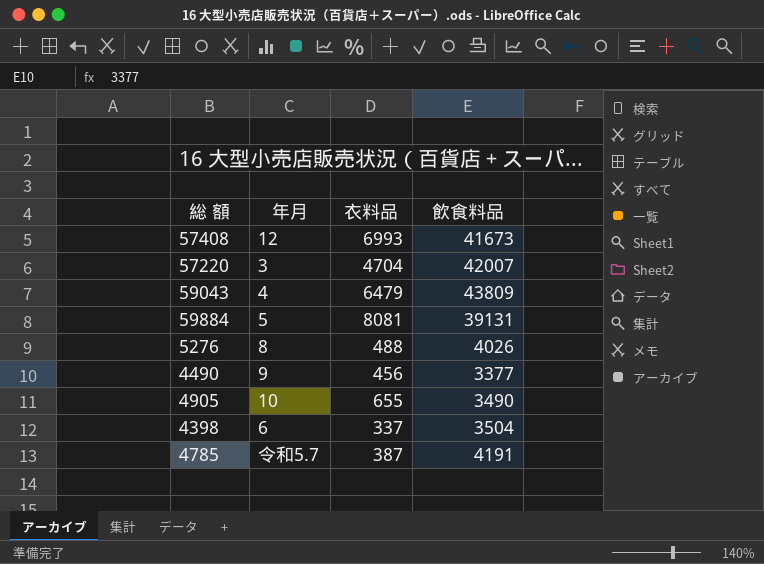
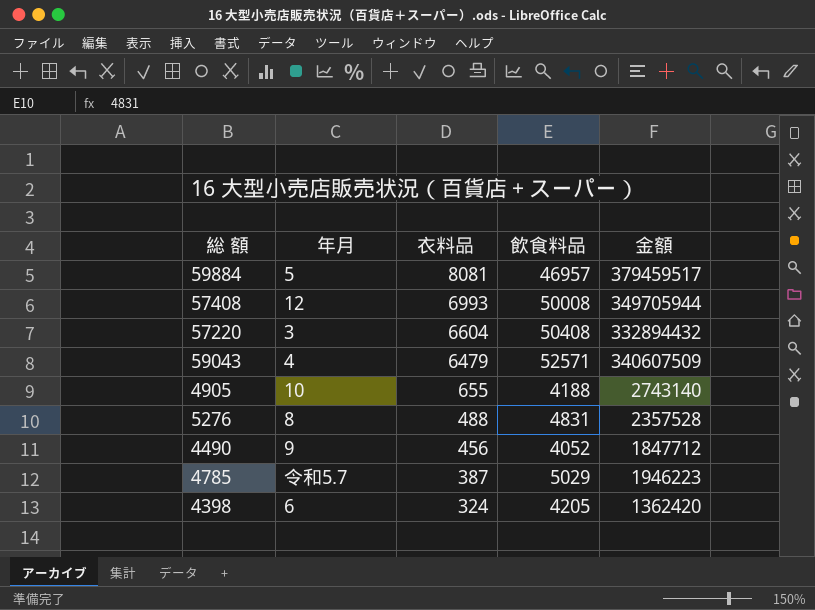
row order: none -> 衣料品 descending
column 金額 | formula: none -> [衣料品] * [飲食料品]
59884 | 飲食料品: 39131 -> 46957
57408 | 飲食料品: 41673 -> 50008
57220 | 衣料品: 4704 -> 6604
57220 | 飲食料品: 42007 -> 50408
59043 | 飲食料品: 43809 -> 52571
4905 | 飲食料品: 3490 -> 4188
5276 | 飲食料品: 4026 -> 4831
4490 | 飲食料品: 3377 -> 4052
4785 | 飲食料品: 4191 -> 5029
4398 | 衣料品: 337 -> 324
4398 | 飲食料品: 3504 -> 4205

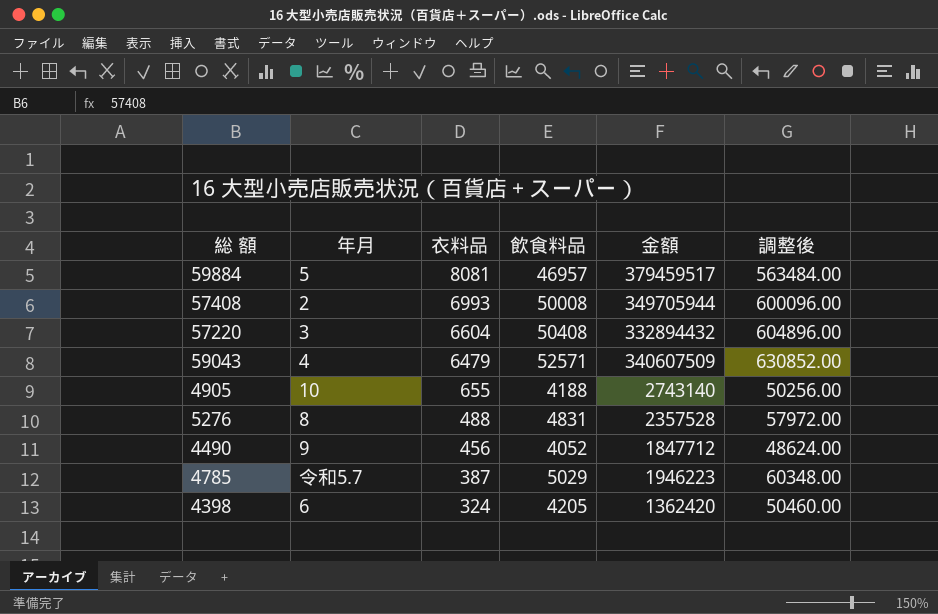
column 調整後 | formula: none -> [飲食料品] * 12
57408 | 年月: 12 -> 2

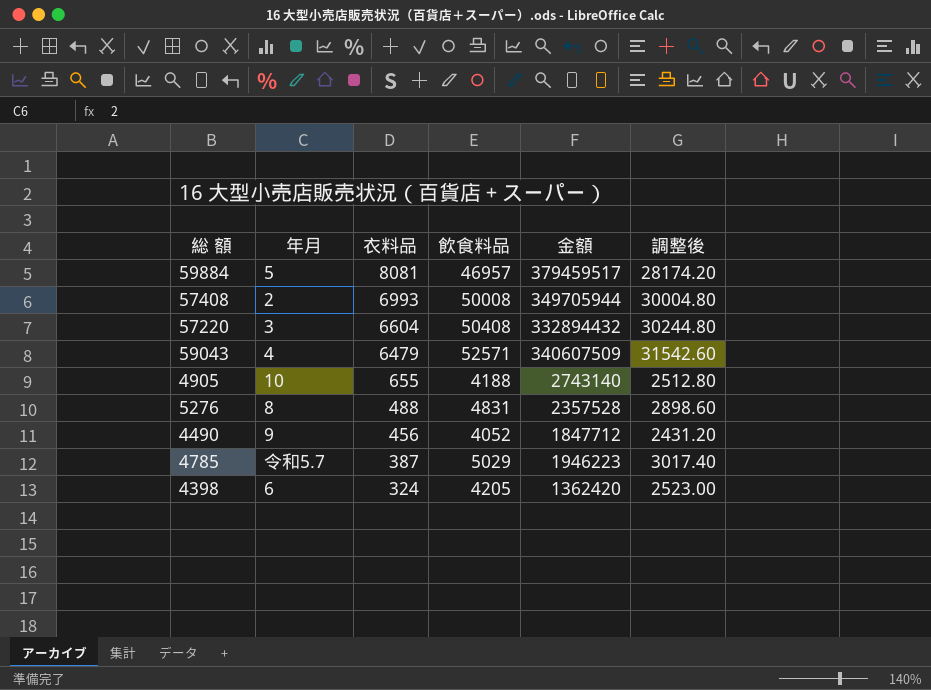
column 調整後 | formula: [飲食料品] * 12 -> [飲食料品] * 0.6

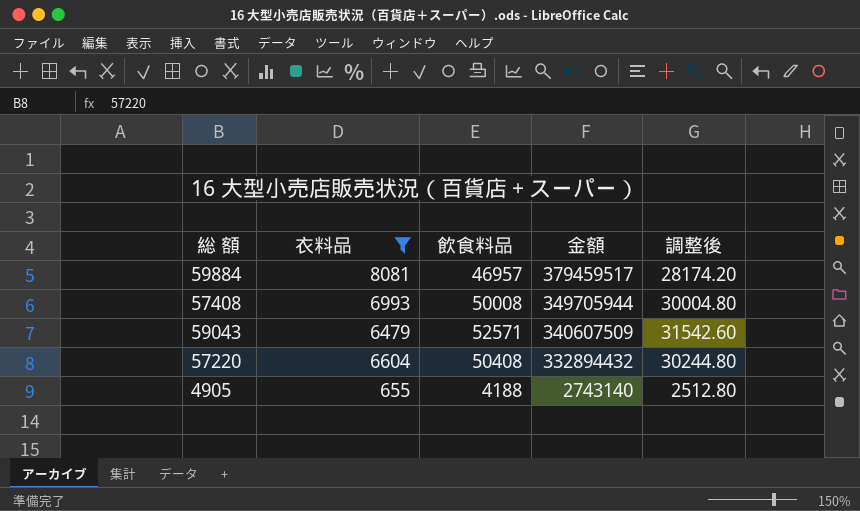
filter: none -> 衣料品 >= 655
row order: 衣料品 descending -> 金額 descending
column 年月 | position: 2 -> none

